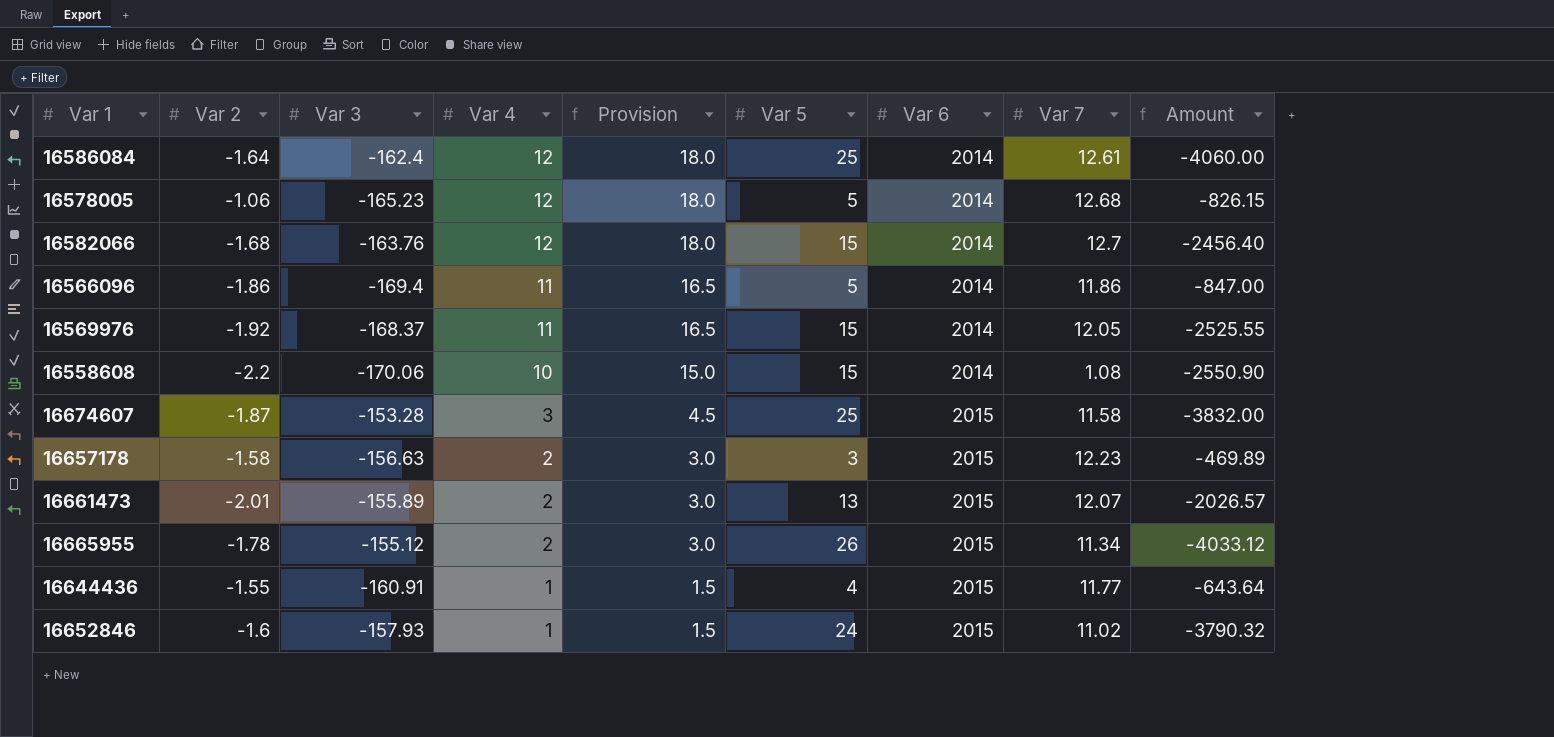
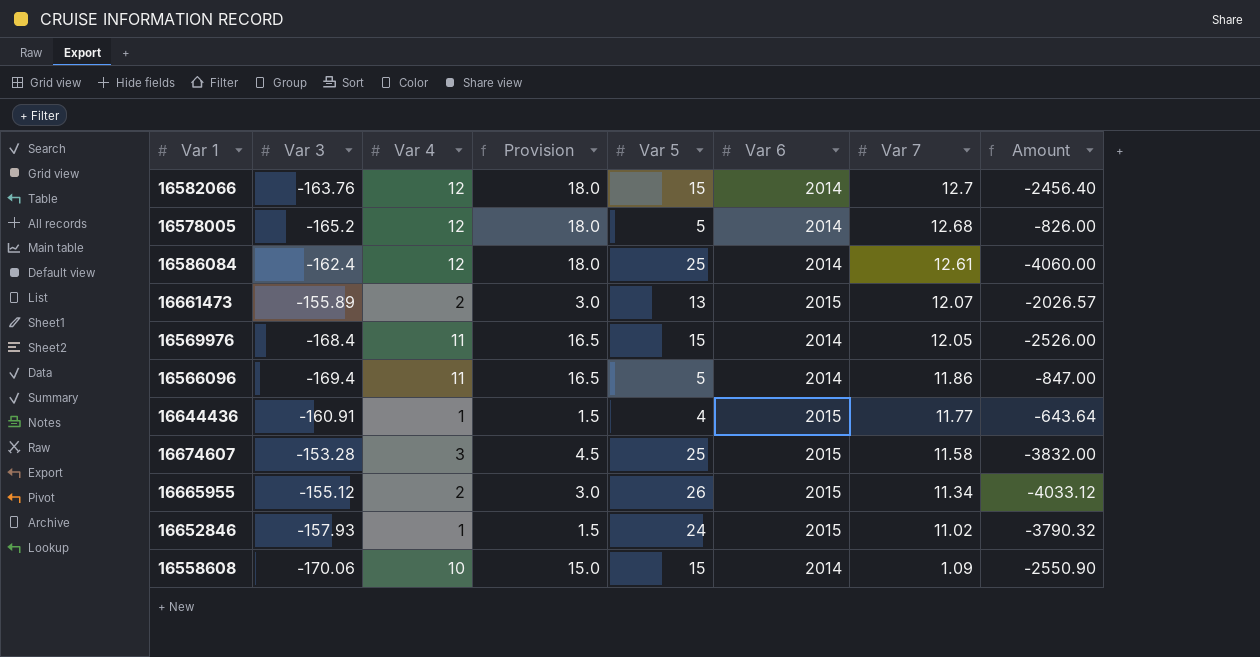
row order: Var 4 descending -> Var 7 descending
column Var 2 | position: 2 -> none
row 16657178: -1.58 | -156.63 | 2 | 3.0 | 3 | 2015 | 12.23 | -469.89 -> none
16578005 | Var 3: -165.23 -> -165.2
16578005 | Amount: -826.15 -> -826.00
16569976 | Var 3: -168.37 -> -168.4
16569976 | Amount: -2525.55 -> -2526.00
16558608 | Var 7: 1.08 -> 1.09

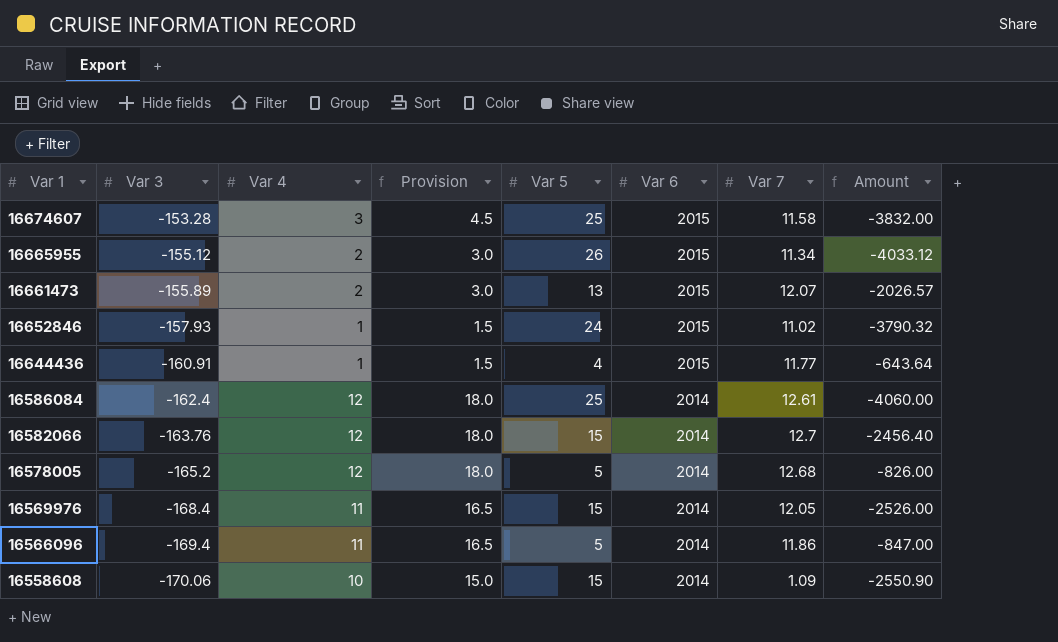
row order: Var 7 descending -> Var 1 descending

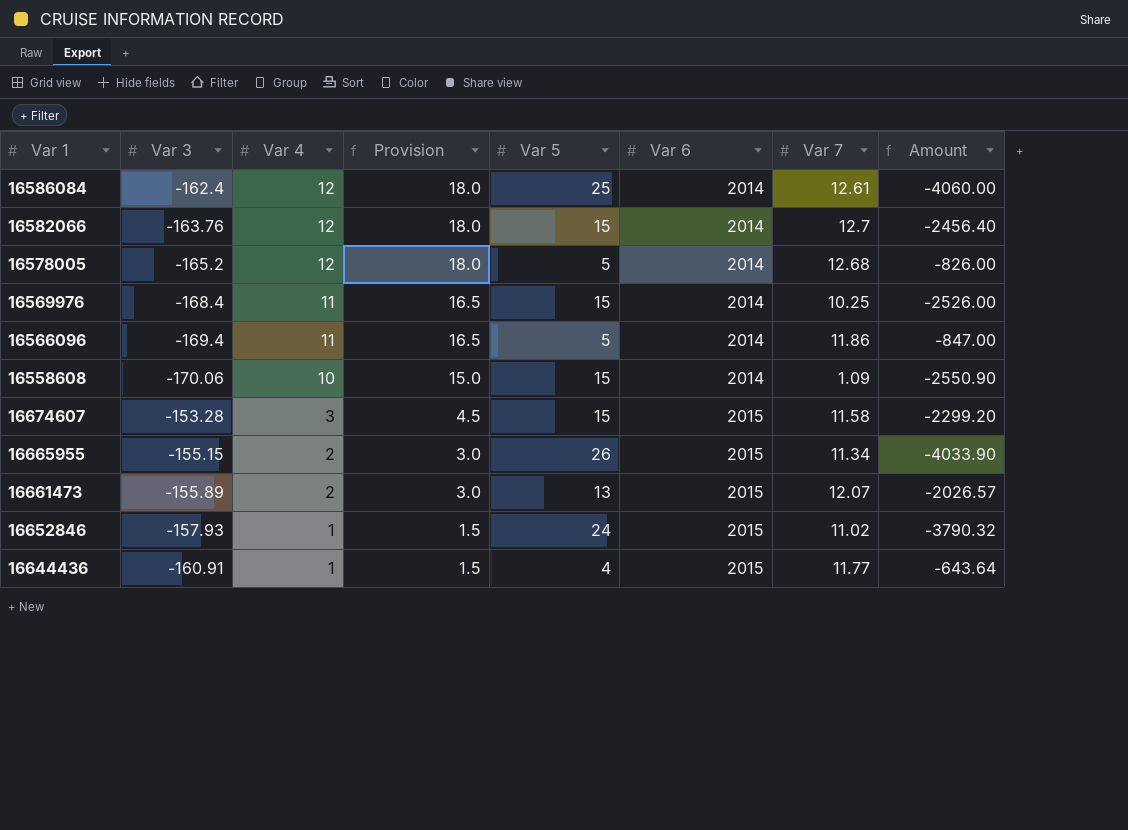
row order: Var 1 descending -> Var 4 descending
16569976 | Var 7: 12.05 -> 10.25
16674607 | Var 5: 25 -> 15
16674607 | Amount: -3832.00 -> -2299.20
16665955 | Var 3: -155.12 -> -155.15
16665955 | Amount: -4033.12 -> -4033.90

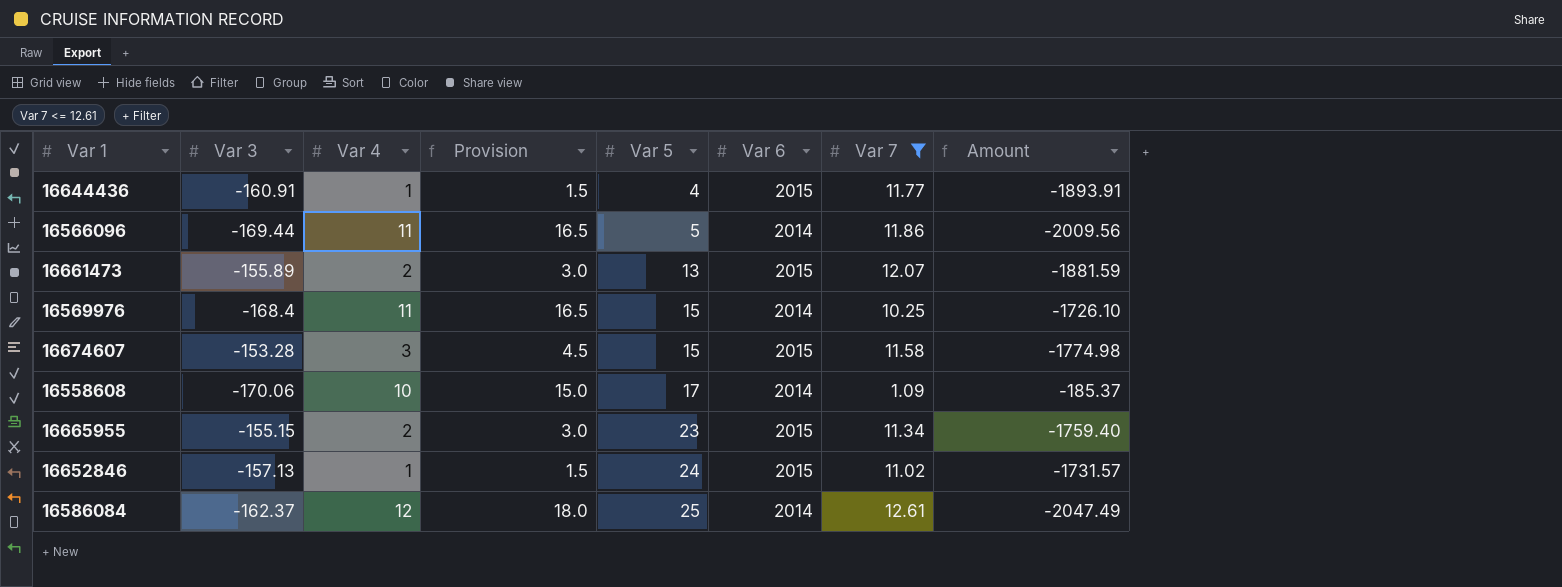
filter: none -> Var 7 <= 12.61
row order: Var 4 descending -> Var 5 ascending
column Amount | formula: [Var 3] * [Var 5] -> [Var 3] * [Var 7]
16566096 | Var 3: -169.4 -> -169.44
16558608 | Var 5: 15 -> 17
16665955 | Var 5: 26 -> 23
16652846 | Var 3: -157.93 -> -157.13
16586084 | Var 3: -162.4 -> -162.37

